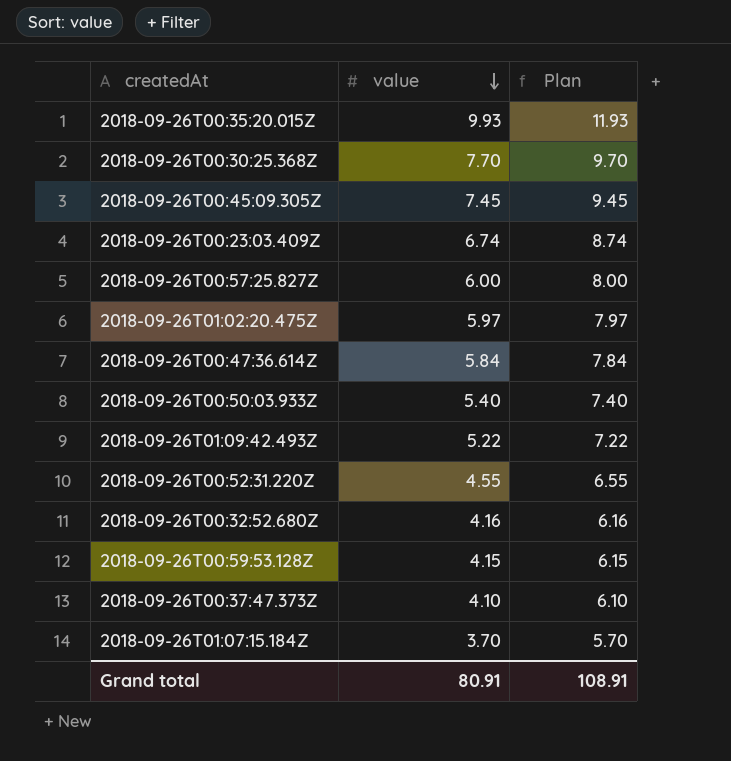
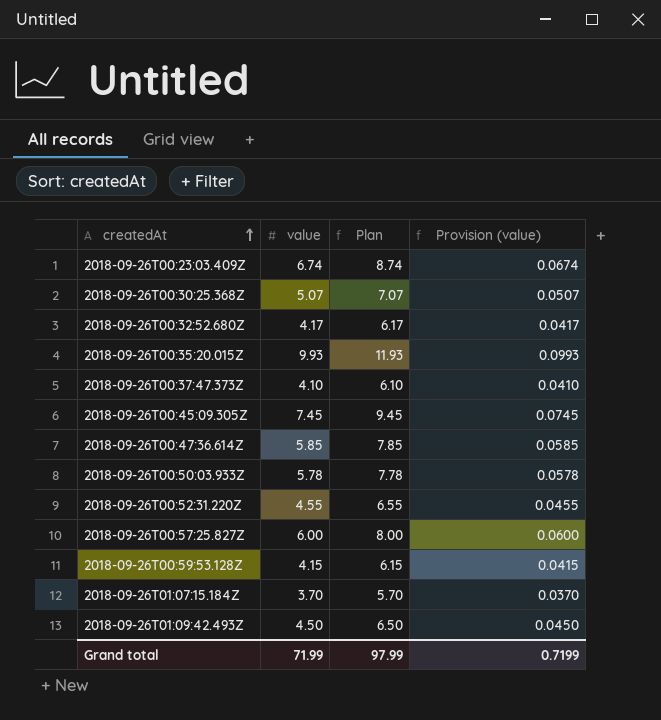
row order: value descending -> createdAt ascending
column Provision (value) | formula: none -> [value] * 0.01
row 2018-09-26T01:02:20.475Z: 5.97 | 7.97 -> none
2018-09-26T00:30:25.368Z | value: 7.70 -> 5.07
2018-09-26T00:30:25.368Z | Plan: 9.70 -> 7.07
2018-09-26T00:32:52.680Z | value: 4.16 -> 4.17
2018-09-26T00:32:52.680Z | Plan: 6.16 -> 6.17
2018-09-26T00:47:36.614Z | value: 5.84 -> 5.85
2018-09-26T00:47:36.614Z | Plan: 7.84 -> 7.85
2018-09-26T00:50:03.933Z | value: 5.40 -> 5.78
2018-09-26T00:50:03.933Z | Plan: 7.40 -> 7.78
2018-09-26T01:09:42.493Z | value: 5.22 -> 4.50
2018-09-26T01:09:42.493Z | Plan: 7.22 -> 6.50
Grand total | value: 80.91 -> 71.99
Grand total | Plan: 108.91 -> 97.99

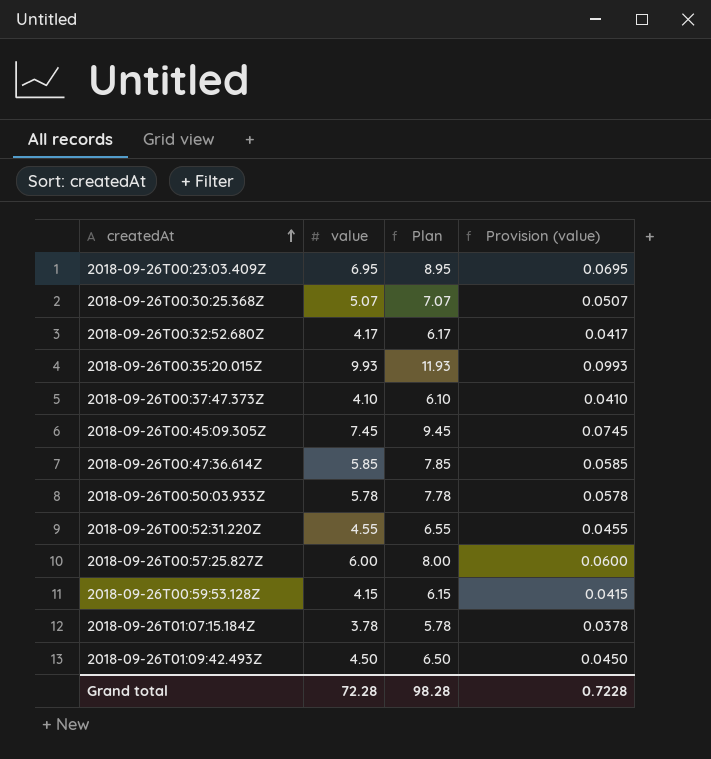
2018-09-26T00:23:03.409Z | value: 6.74 -> 6.95
2018-09-26T00:23:03.409Z | Plan: 8.74 -> 8.95
2018-09-26T00:23:03.409Z | Provision (value): 0.0674 -> 0.0695
2018-09-26T01:07:15.184Z | value: 3.70 -> 3.78
2018-09-26T01:07:15.184Z | Plan: 5.70 -> 5.78
2018-09-26T01:07:15.184Z | Provision (value): 0.0370 -> 0.0378
Grand total | value: 71.99 -> 72.28
Grand total | Plan: 97.99 -> 98.28
Grand total | Provision (value): 0.7199 -> 0.7228

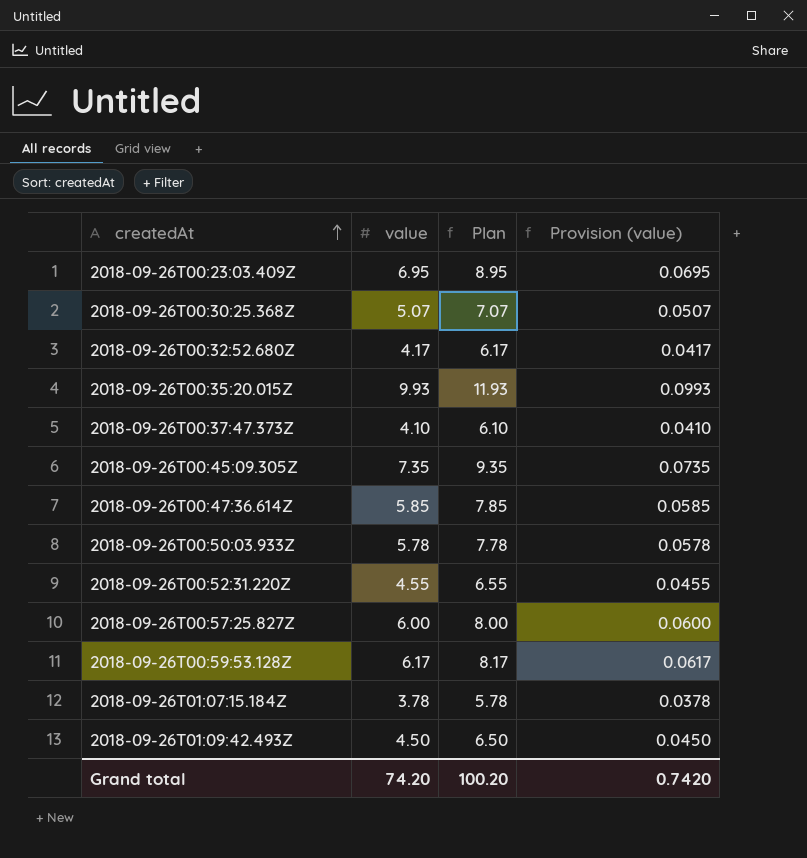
2018-09-26T00:45:09.305Z | value: 7.45 -> 7.35
2018-09-26T00:45:09.305Z | Plan: 9.45 -> 9.35
2018-09-26T00:45:09.305Z | Provision (value): 0.0745 -> 0.0735
2018-09-26T00:59:53.128Z | value: 4.15 -> 6.17
2018-09-26T00:59:53.128Z | Plan: 6.15 -> 8.17
2018-09-26T00:59:53.128Z | Provision (value): 0.0415 -> 0.0617
Grand total | value: 72.28 -> 74.20
Grand total | Plan: 98.28 -> 100.20
Grand total | Provision (value): 0.7228 -> 0.7420

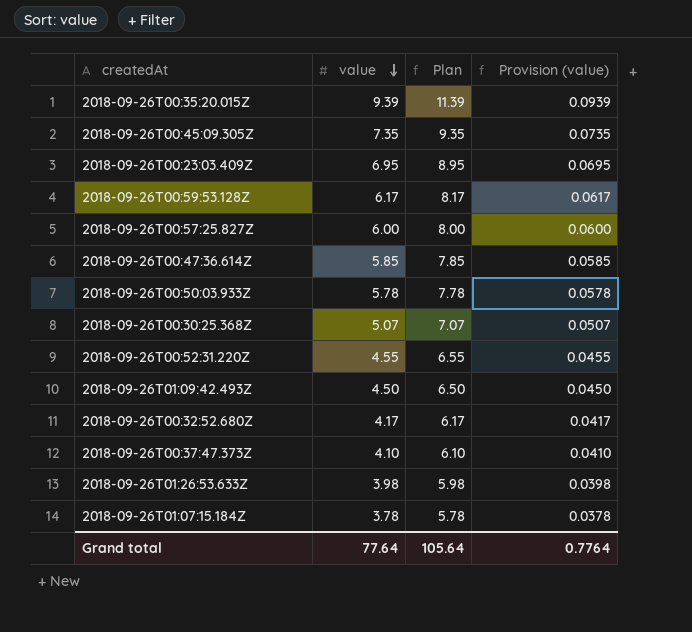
row order: createdAt ascending -> value descending
2018-09-26T00:35:20.015Z | value: 9.93 -> 9.39
2018-09-26T00:35:20.015Z | Plan: 11.93 -> 11.39
2018-09-26T00:35:20.015Z | Provision (value): 0.0993 -> 0.0939
row 2018-09-26T01:26:53.633Z: none -> 3.98 | 5.98 | 0.0398
Grand total | value: 74.20 -> 77.64
Grand total | Plan: 100.20 -> 105.64
Grand total | Provision (value): 0.7420 -> 0.7764

